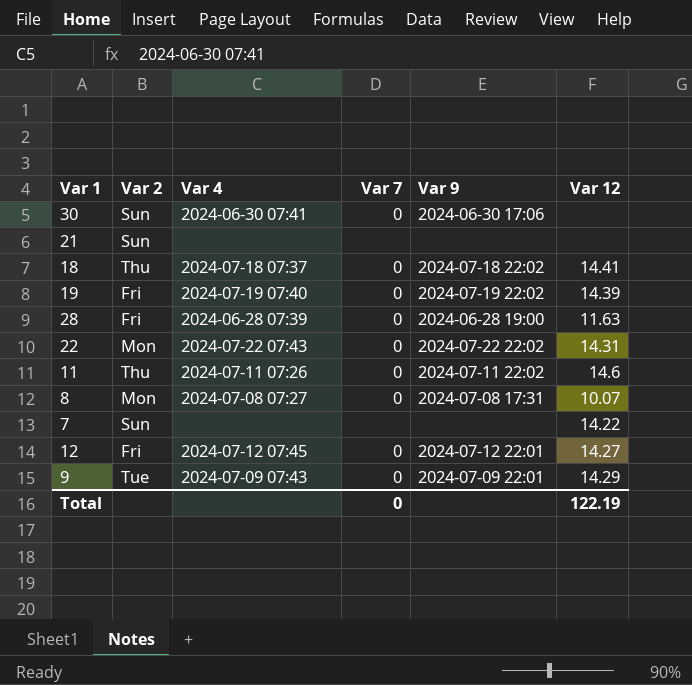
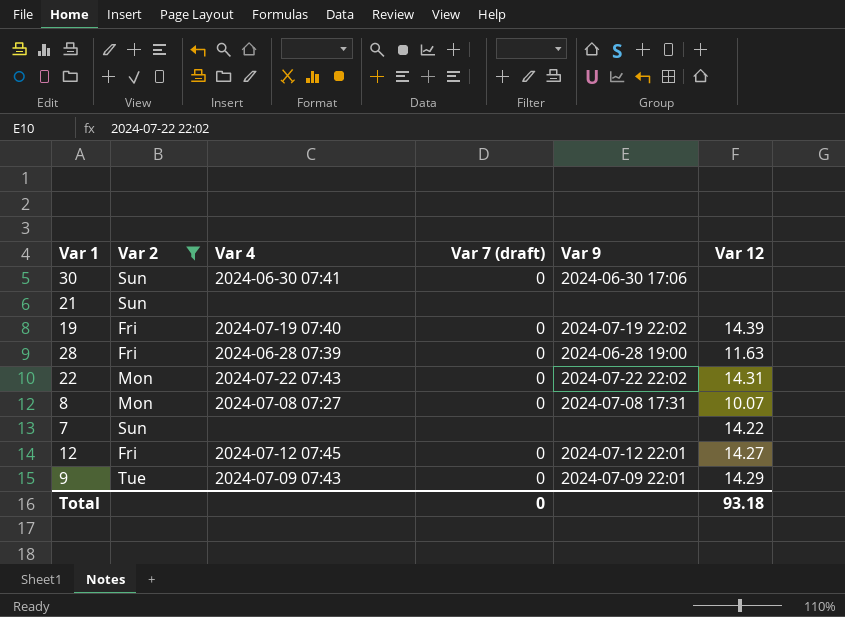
filter: none -> Var 2 != Thu
column name: Var 7 -> Var 7 (draft)
Total | Var 12: 122.19 -> 93.18

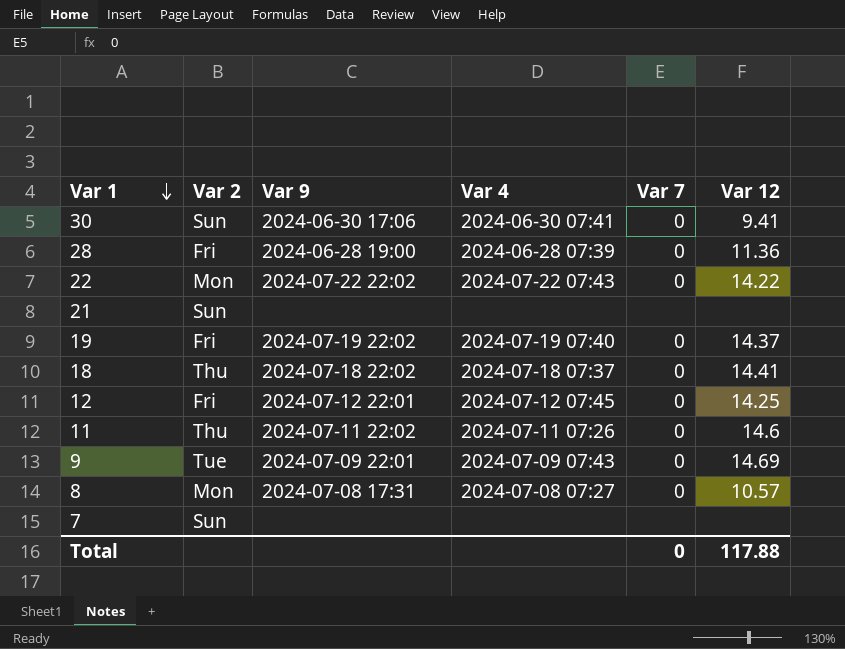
filter: Var 2 != Thu -> none
row order: none -> Var 1 descending
column Var 9 | position: 5 -> 3
column name: Var 7 (draft) -> Var 7
30 | Var 12: none -> 9.41
28 | Var 12: 11.63 -> 11.36
22 | Var 12: 14.31 -> 14.22
19 | Var 12: 14.39 -> 14.37
12 | Var 12: 14.27 -> 14.25
9 | Var 12: 14.29 -> 14.69
8 | Var 12: 10.07 -> 10.57
7 | Var 12: 14.22 -> none
Total | Var 12: 93.18 -> 117.88

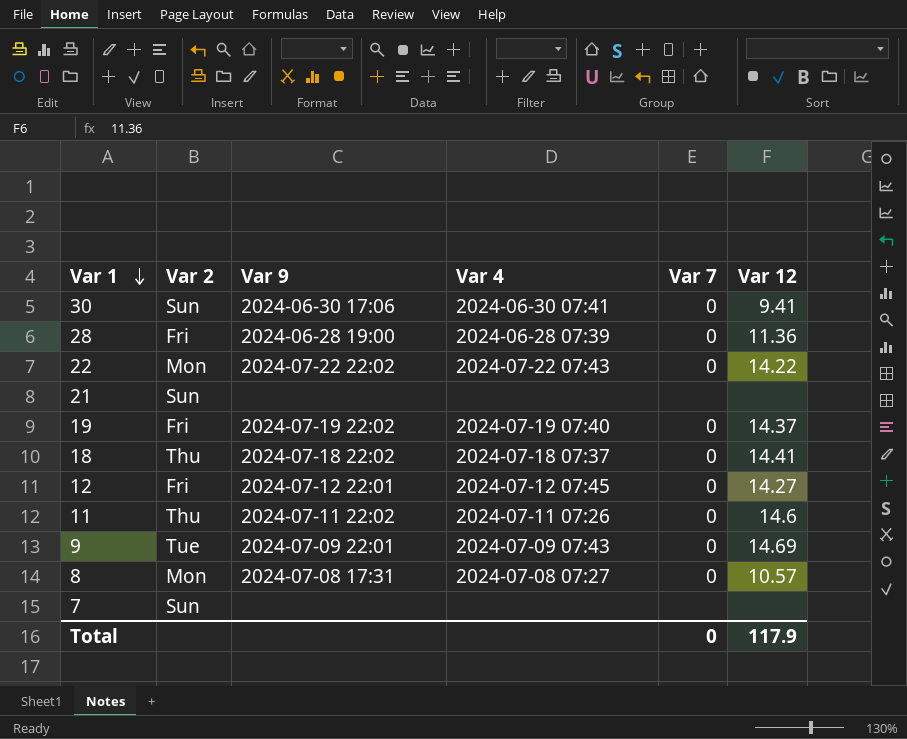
12 | Var 12: 14.25 -> 14.27
Total | Var 12: 117.88 -> 117.9

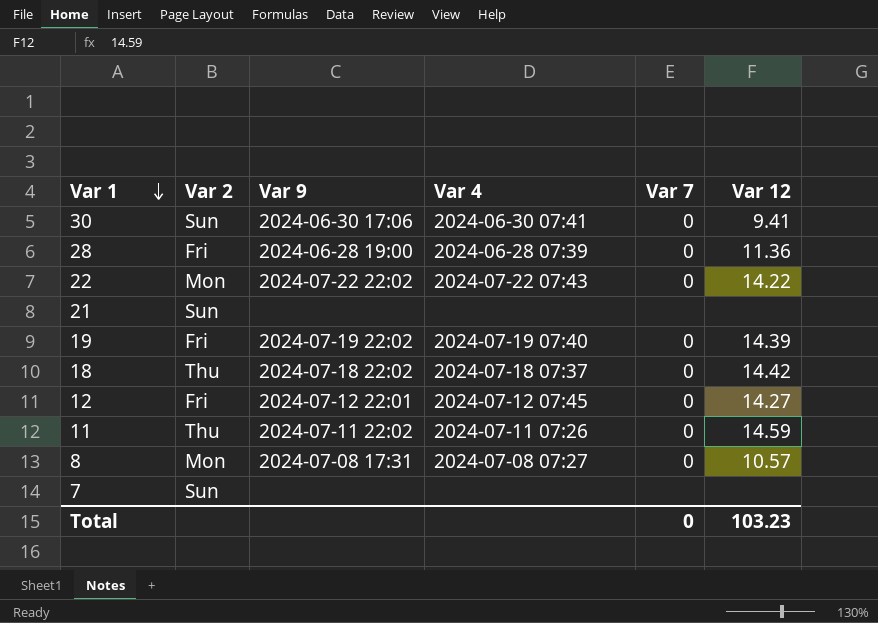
row 9: Tue | 2024-07-09 22:01 | 2024-07-09 07:43 | 0 | 14.69 -> none
19 | Var 12: 14.37 -> 14.39
18 | Var 12: 14.41 -> 14.42
11 | Var 12: 14.6 -> 14.59
Total | Var 12: 117.9 -> 103.23

